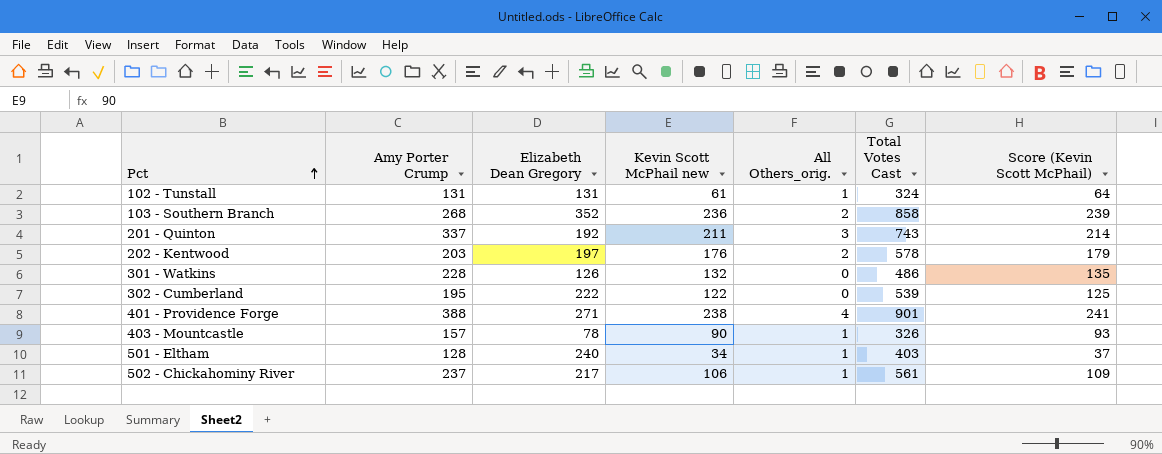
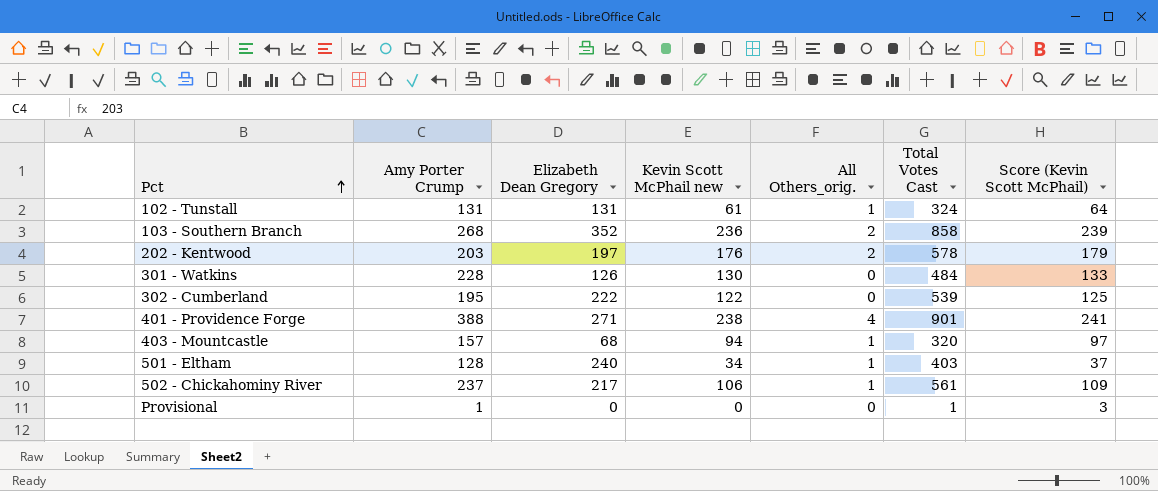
row 201 - Quinton: 337 | 192 | 211 | 3 | 743 | 214 -> none
301 - Watkins | Kevin Scott McPhail new: 132 -> 130
301 - Watkins | Total Votes Cast: 486 -> 484
301 - Watkins | Score (Kevin Scott McPhail): 135 -> 133
403 - Mountcastle | Elizabeth Dean Gregory: 78 -> 68
403 - Mountcastle | Kevin Scott McPhail new: 90 -> 94
403 - Mountcastle | Total Votes Cast: 326 -> 320
403 - Mountcastle | Score (Kevin Scott McPhail): 93 -> 97
row Provisional: none -> 1 | 0 | 0 | 0 | 1 | 3

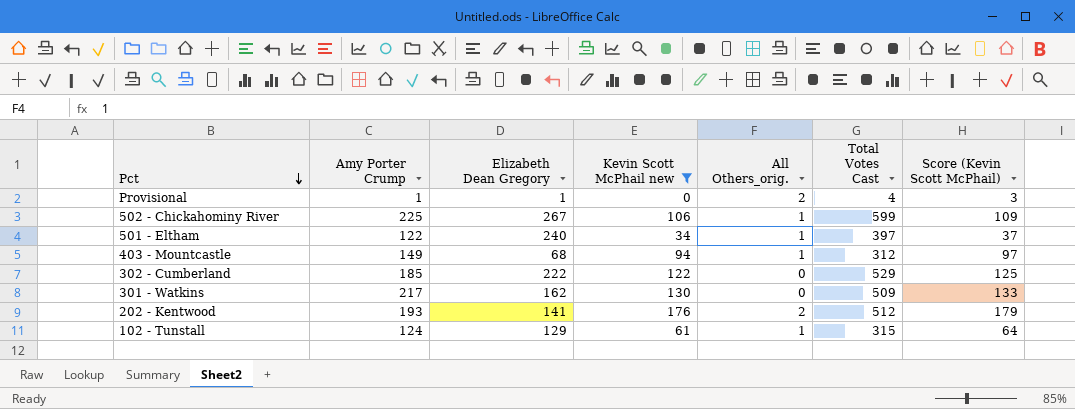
filter: none -> Kevin Scott McPhail new <= 176
row order: Pct ascending -> Pct descending
Provisional | Elizabeth Dean Gregory: 0 -> 1
Provisional | All Others_orig.: 0 -> 2
Provisional | Total Votes Cast: 1 -> 4
502 - Chickahominy River | Amy Porter Crump: 237 -> 225
502 - Chickahominy River | Elizabeth Dean Gregory: 217 -> 267
502 - Chickahominy River | Total Votes Cast: 561 -> 599
501 - Eltham | Amy Porter Crump: 128 -> 122
501 - Eltham | Total Votes Cast: 403 -> 397
403 - Mountcastle | Amy Porter Crump: 157 -> 149
403 - Mountcastle | Total Votes Cast: 320 -> 312
302 - Cumberland | Amy Porter Crump: 195 -> 185
302 - Cumberland | Total Votes Cast: 539 -> 529
301 - Watkins | Amy Porter Crump: 228 -> 217
301 - Watkins | Elizabeth Dean Gregory: 126 -> 162
301 - Watkins | Total Votes Cast: 484 -> 509
202 - Kentwood | Amy Porter Crump: 203 -> 193
202 - Kentwood | Elizabeth Dean Gregory: 197 -> 141
202 - Kentwood | Total Votes Cast: 578 -> 512
102 - Tunstall | Amy Porter Crump: 131 -> 124
102 - Tunstall | Elizabeth Dean Gregory: 131 -> 129
102 - Tunstall | Total Votes Cast: 324 -> 315

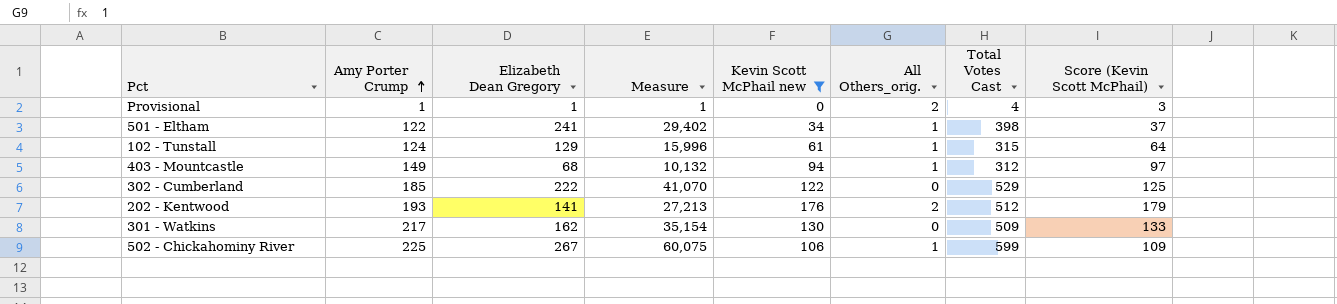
row order: Pct descending -> Amy Porter Crump ascending
column Measure | formula: none -> [Amy Porter Crump] * [Elizabeth Dean Gregory]
501 - Eltham | Elizabeth Dean Gregory: 240 -> 241
501 - Eltham | Total Votes Cast: 397 -> 398

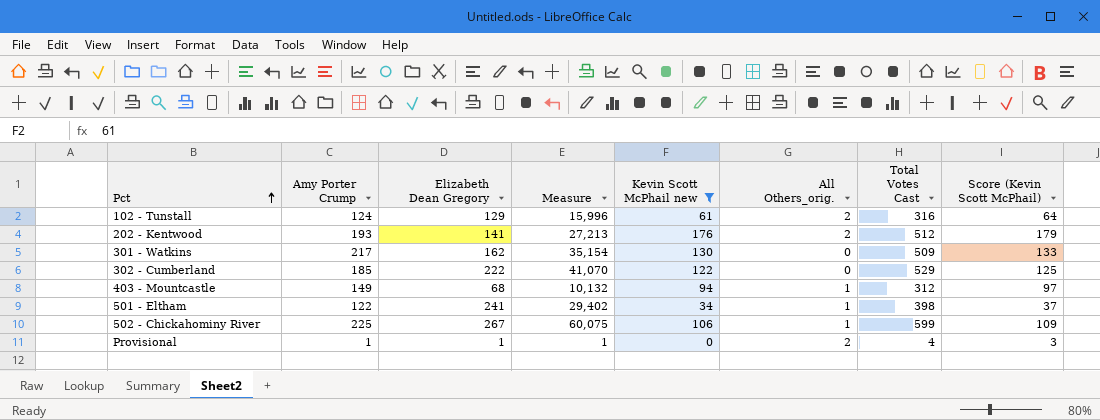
row order: Amy Porter Crump ascending -> Pct ascending
102 - Tunstall | All Others_orig.: 1 -> 2
102 - Tunstall | Total Votes Cast: 315 -> 316

